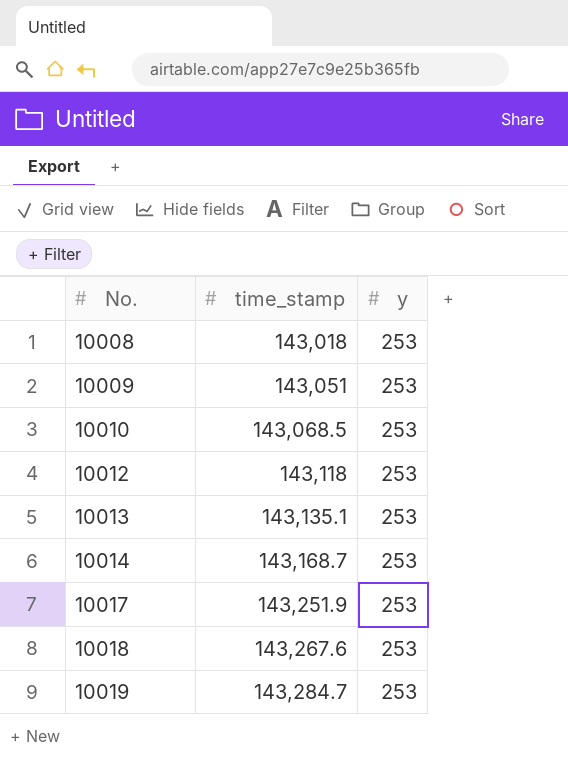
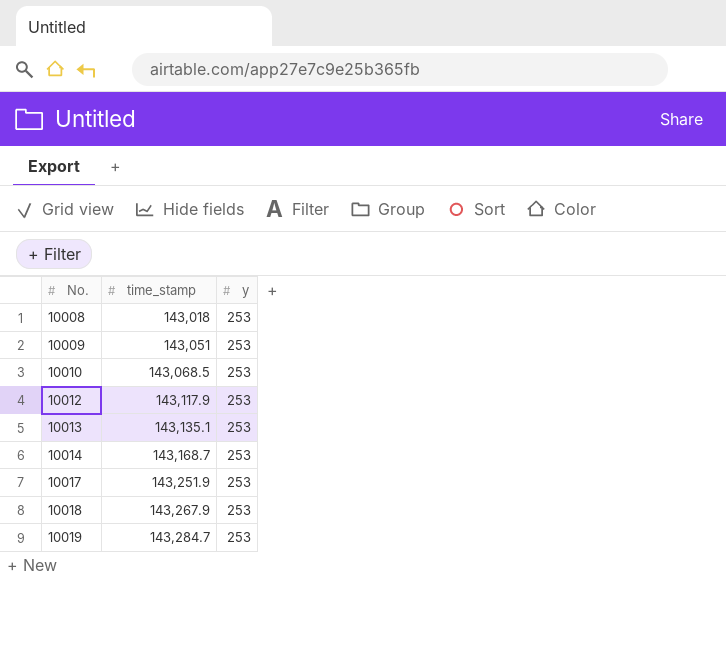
10012 | time_stamp: 143,118 -> 143,117.9
10018 | time_stamp: 143,267.6 -> 143,267.9

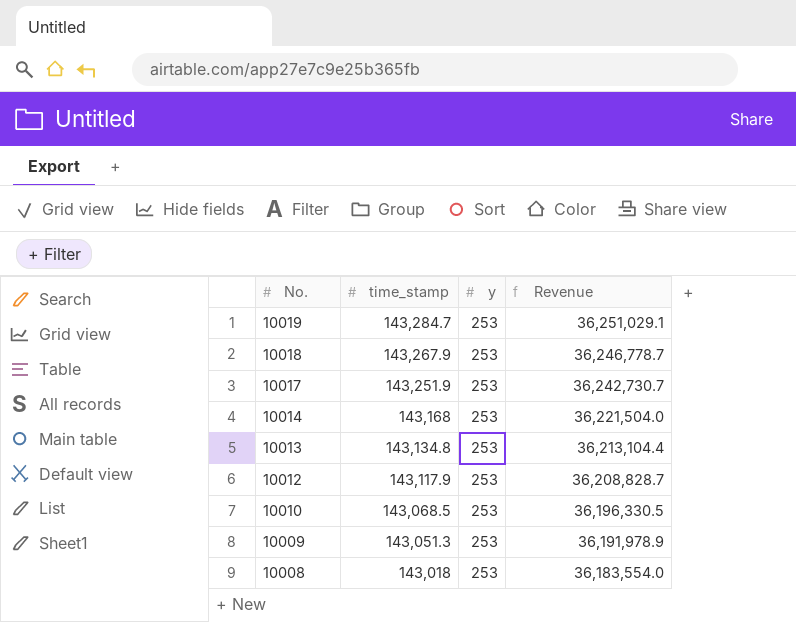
row order: No. ascending -> No. descending
column Revenue | formula: none -> [time_stamp] * [y]
10014 | time_stamp: 143,168.7 -> 143,168
10013 | time_stamp: 143,135.1 -> 143,134.8
10009 | time_stamp: 143,051 -> 143,051.3

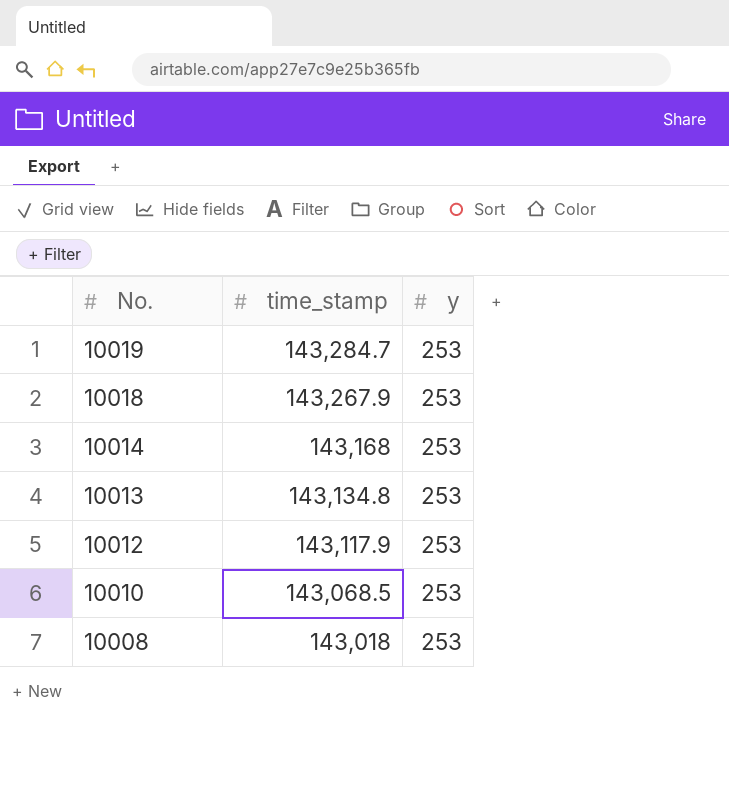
column Revenue | formula: [time_stamp] * [y] -> none
row 10017: 143,251.9 | 253 | 36,242,730.7 -> none
row 10009: 143,051.3 | 253 | 36,191,978.9 -> none

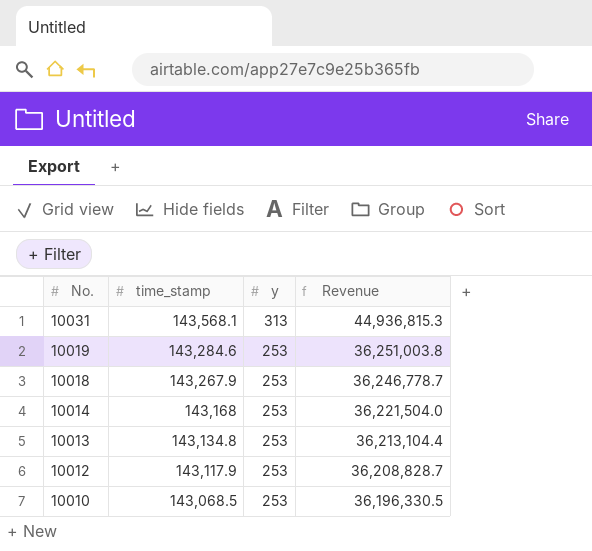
column Revenue | formula: none -> [time_stamp] * [y]
row 10008: 143,018 | 253 -> none
row 10031: none -> 143,568.1 | 313 | 44,936,815.3
10019 | time_stamp: 143,284.7 -> 143,284.6

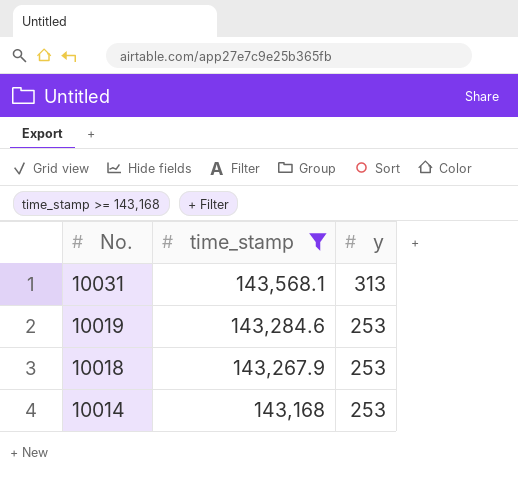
filter: none -> time_stamp >= 143,168
column Revenue | formula: [time_stamp] * [y] -> none

